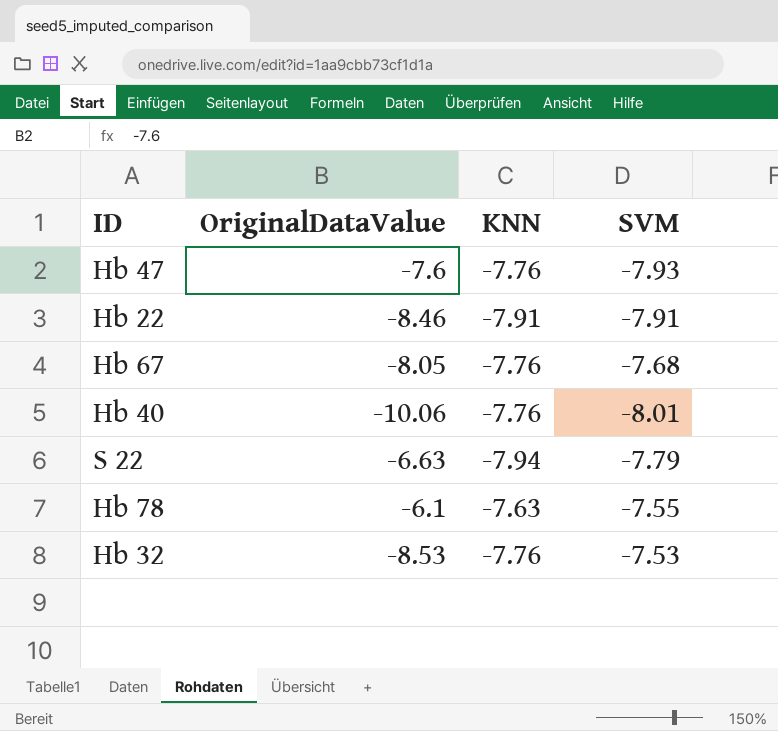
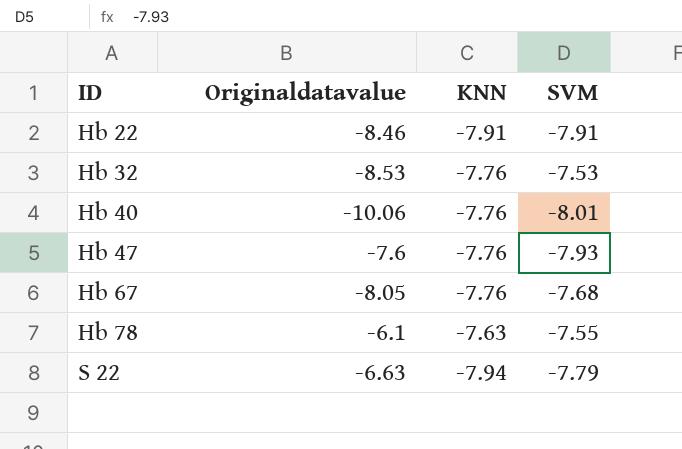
row order: none -> ID ascending
column name: OriginalDataValue -> Originaldatavalue

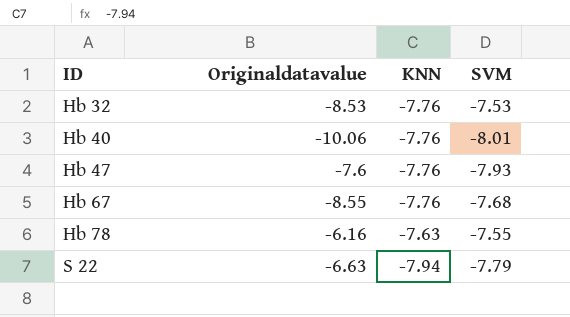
row Hb 22: -8.46 | -7.91 | -7.91 -> none
Hb 67 | Originaldatavalue: -8.05 -> -8.55
Hb 78 | Originaldatavalue: -6.1 -> -6.16

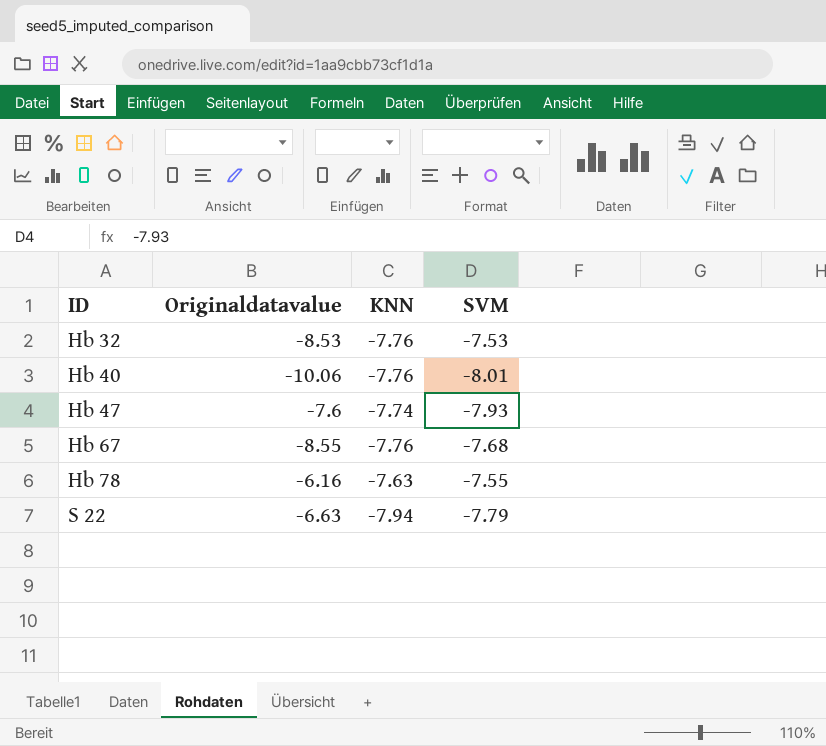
Hb 47 | KNN: -7.76 -> -7.74

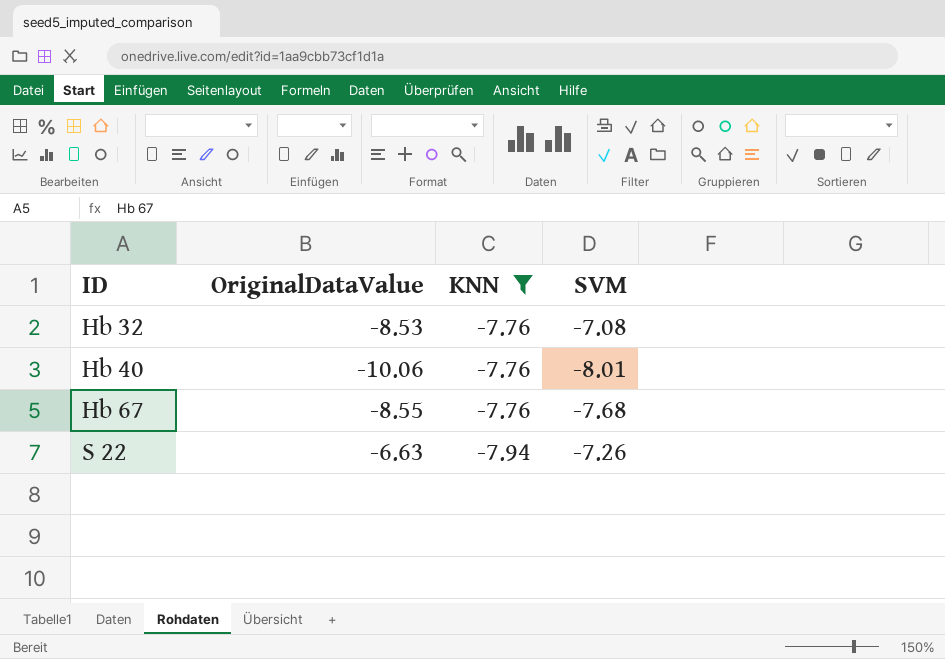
filter: none -> KNN <= -7.76
column name: Originaldatavalue -> OriginalDataValue
Hb 32 | SVM: -7.53 -> -7.08
S 22 | SVM: -7.79 -> -7.26

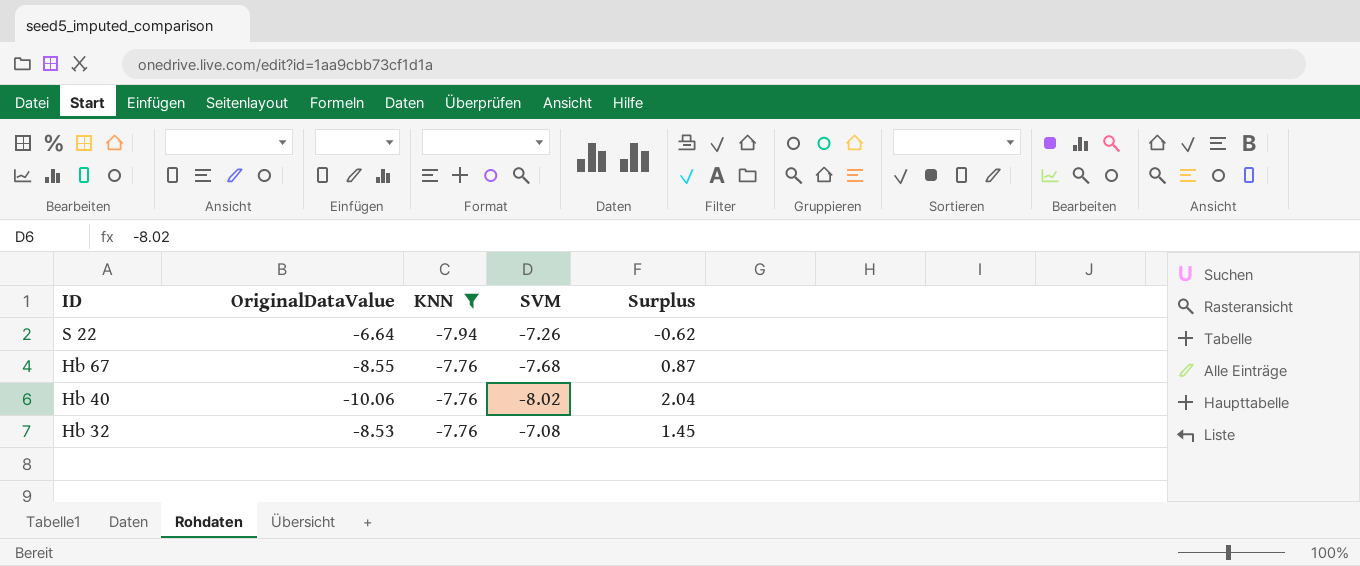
row order: ID ascending -> ID descending
column Surplus | formula: none -> [SVM] - [OriginalDataValue]
S 22 | OriginalDataValue: -6.63 -> -6.64
Hb 40 | SVM: -8.01 -> -8.02

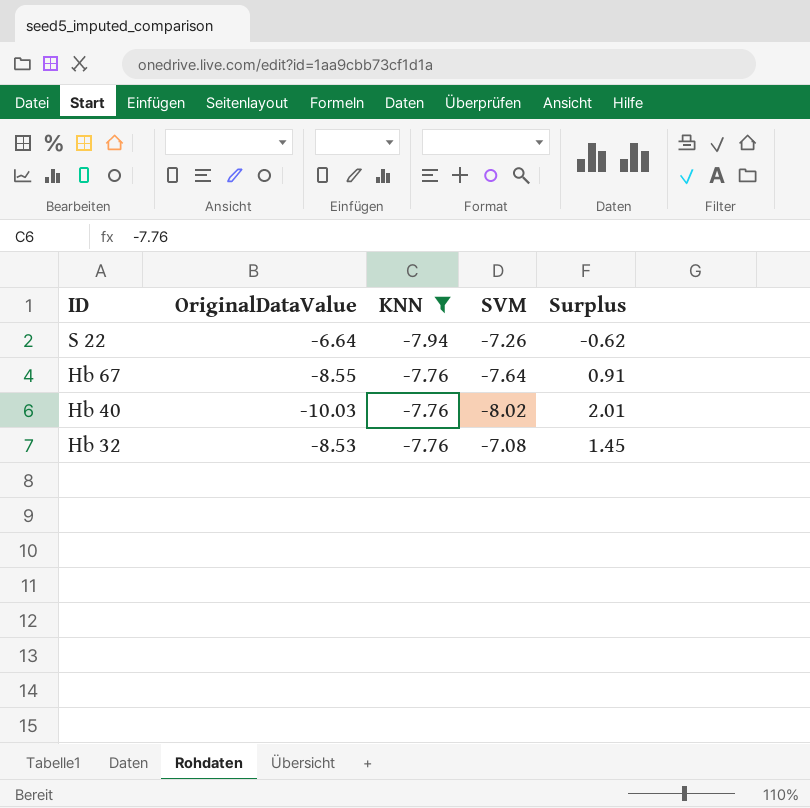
Hb 67 | SVM: -7.68 -> -7.64
Hb 67 | Surplus: 0.87 -> 0.91
Hb 40 | OriginalDataValue: -10.06 -> -10.03
Hb 40 | Surplus: 2.04 -> 2.01

